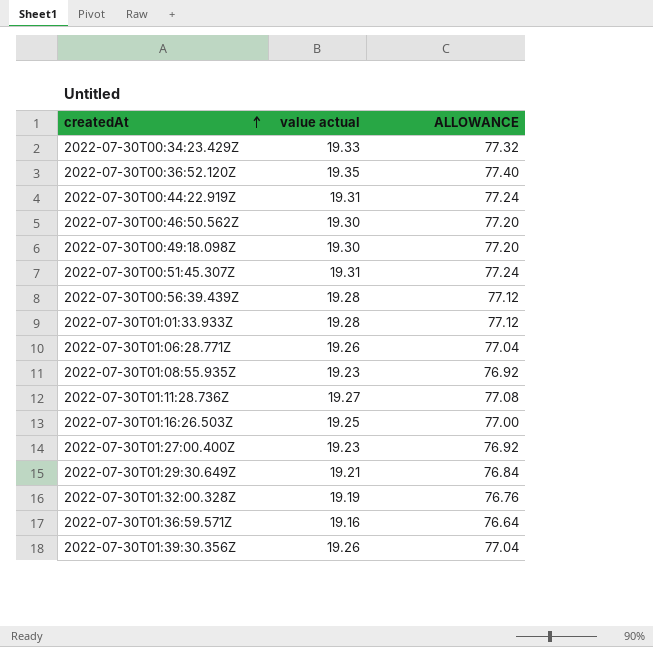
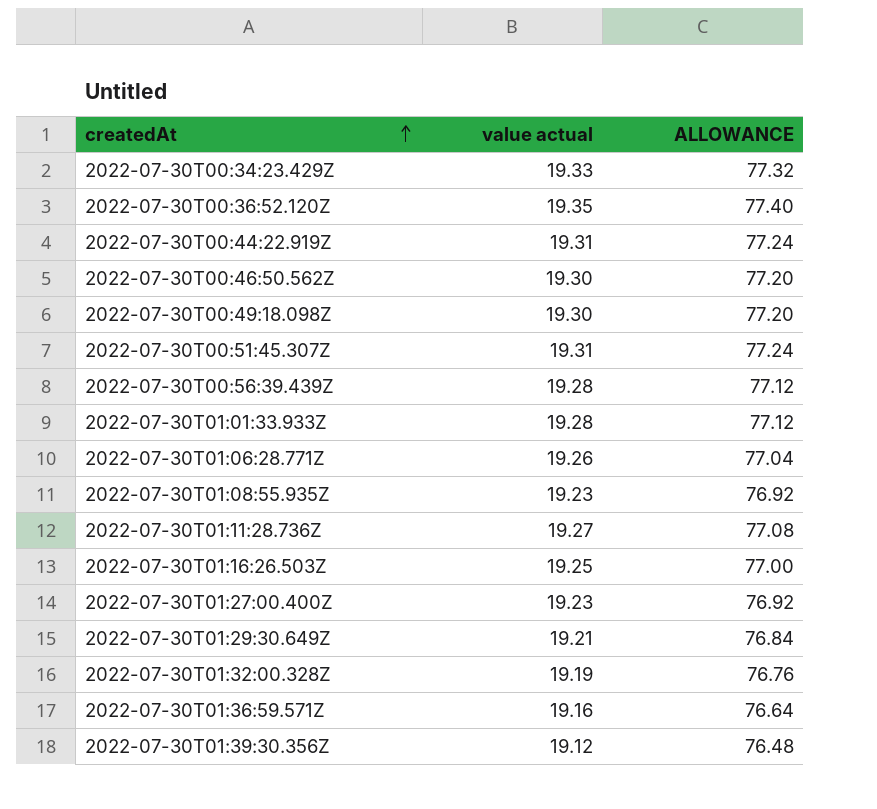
2022-07-30T01:39:30.356Z | value actual: 19.26 -> 19.12
2022-07-30T01:39:30.356Z | ALLOWANCE: 77.04 -> 76.48

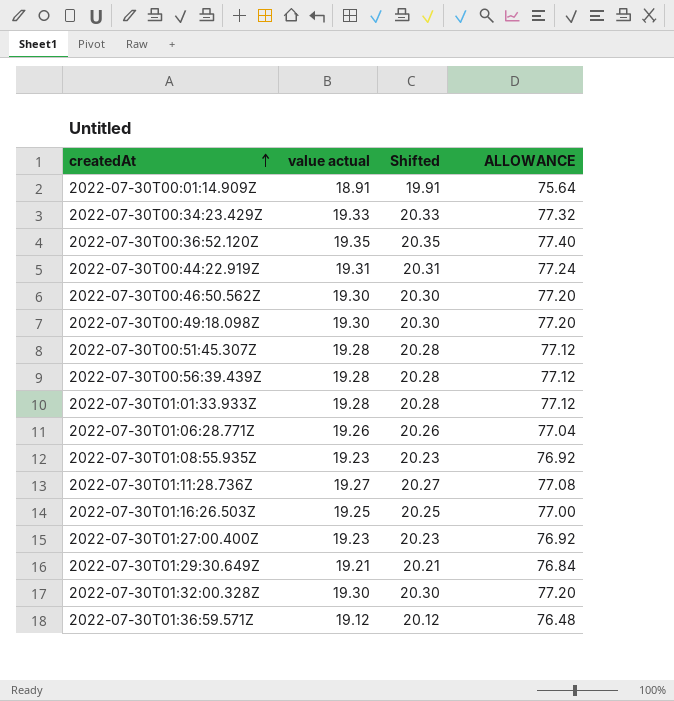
column Shifted | formula: none -> [value actual] + 1
row 2022-07-30T01:39:30.356Z: 19.12 | 76.48 -> none
row 2022-07-30T00:01:14.909Z: none -> 18.91 | 19.91 | 75.64
2022-07-30T00:51:45.307Z | value actual: 19.31 -> 19.28
2022-07-30T00:51:45.307Z | ALLOWANCE: 77.24 -> 77.12
2022-07-30T01:32:00.328Z | value actual: 19.19 -> 19.30
2022-07-30T01:32:00.328Z | ALLOWANCE: 76.76 -> 77.20
2022-07-30T01:36:59.571Z | value actual: 19.16 -> 19.12
2022-07-30T01:36:59.571Z | ALLOWANCE: 76.64 -> 76.48

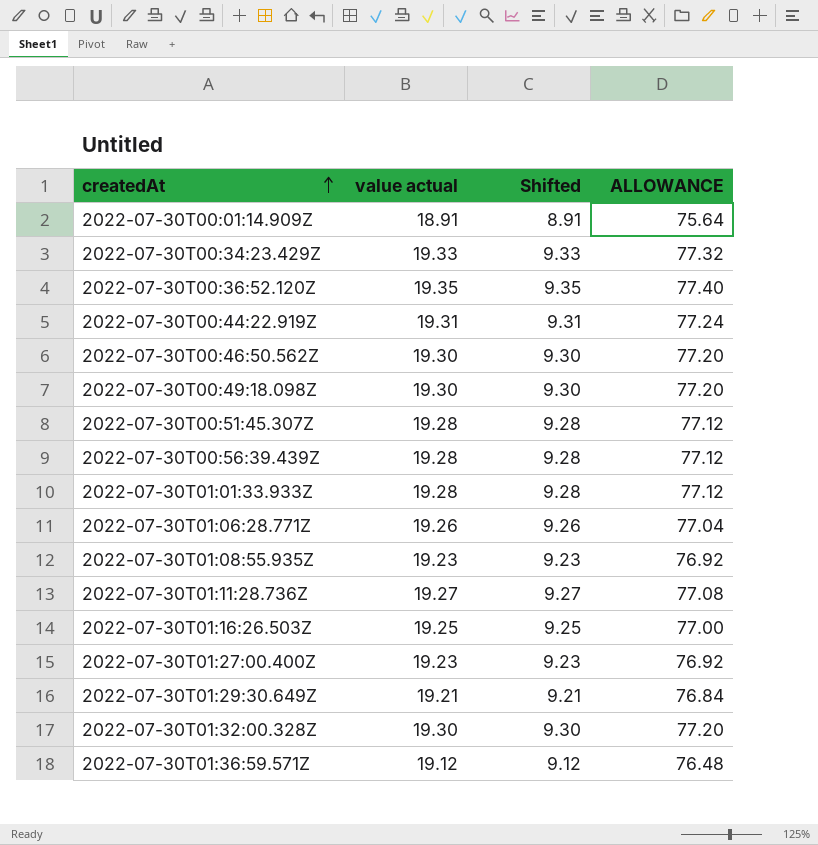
column Shifted | formula: [value actual] + 1 -> [value actual] - 10

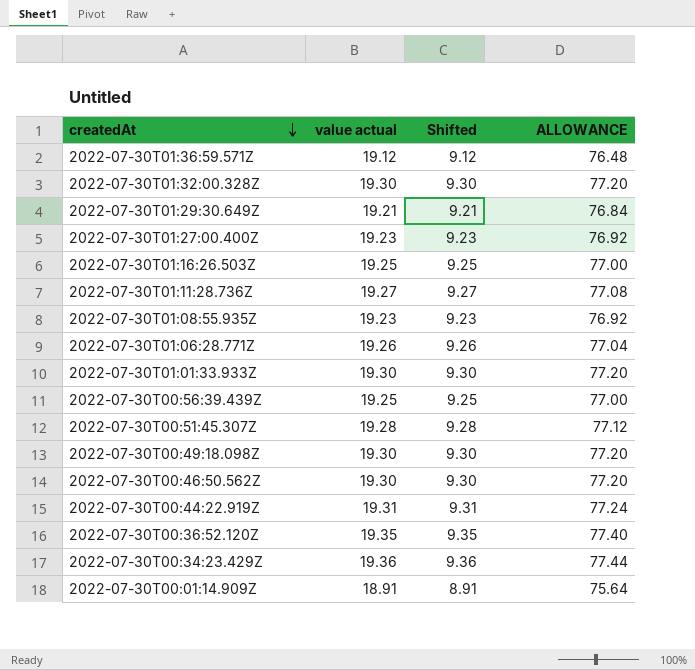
row order: createdAt ascending -> createdAt descending
2022-07-30T01:01:33.933Z | value actual: 19.28 -> 19.30
2022-07-30T01:01:33.933Z | Shifted: 9.28 -> 9.30
2022-07-30T01:01:33.933Z | ALLOWANCE: 77.12 -> 77.20
2022-07-30T00:56:39.439Z | value actual: 19.28 -> 19.25
2022-07-30T00:56:39.439Z | Shifted: 9.28 -> 9.25
2022-07-30T00:56:39.439Z | ALLOWANCE: 77.12 -> 77.00
2022-07-30T00:34:23.429Z | value actual: 19.33 -> 19.36
2022-07-30T00:34:23.429Z | Shifted: 9.33 -> 9.36
2022-07-30T00:34:23.429Z | ALLOWANCE: 77.32 -> 77.44

